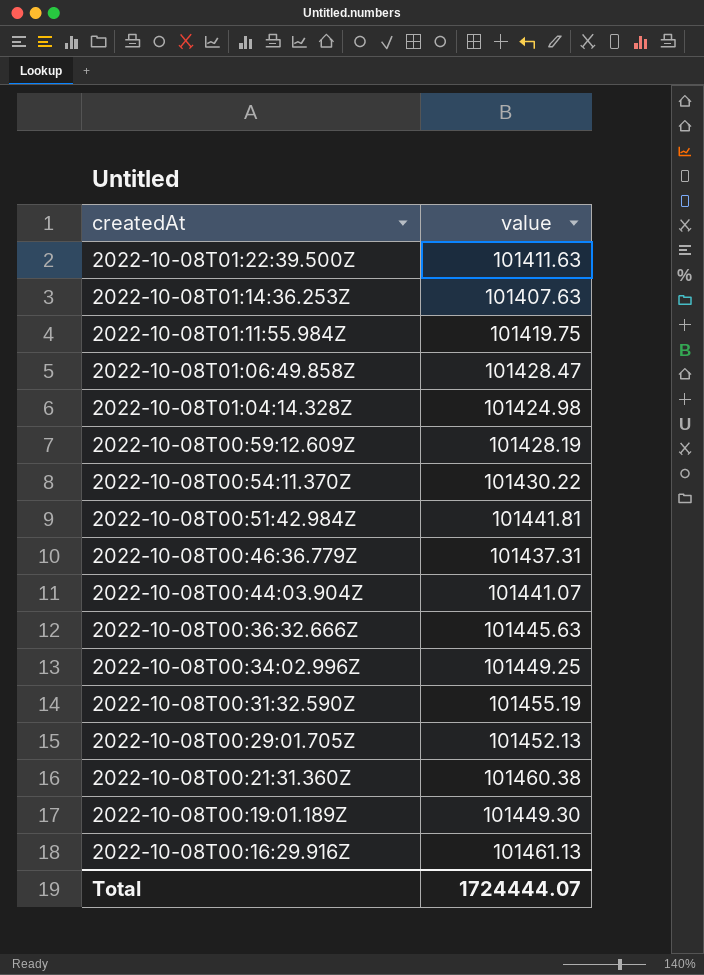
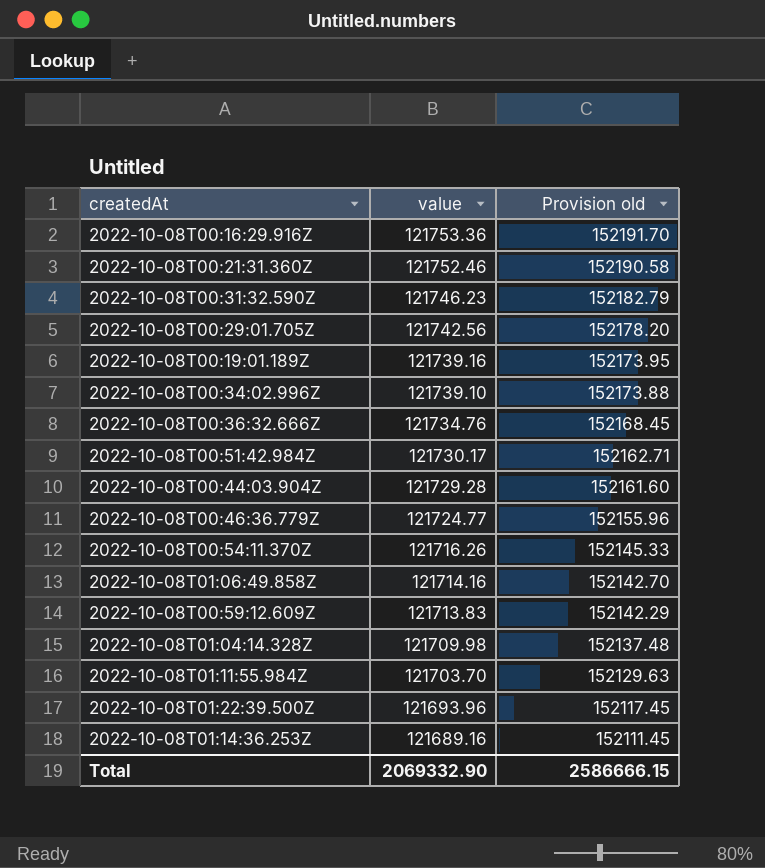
row order: createdAt descending -> value descending
column Provision old | formula: none -> [value] * 1.25
2022-10-08T00:16:29.916Z | value: 101461.13 -> 121753.36
2022-10-08T00:21:31.360Z | value: 101460.38 -> 121752.46
2022-10-08T00:31:32.590Z | value: 101455.19 -> 121746.23
2022-10-08T00:29:01.705Z | value: 101452.13 -> 121742.56
2022-10-08T00:19:01.189Z | value: 101449.30 -> 121739.16
2022-10-08T00:34:02.996Z | value: 101449.25 -> 121739.10
2022-10-08T00:36:32.666Z | value: 101445.63 -> 121734.76
2022-10-08T00:51:42.984Z | value: 101441.81 -> 121730.17
2022-10-08T00:44:03.904Z | value: 101441.07 -> 121729.28
2022-10-08T00:46:36.779Z | value: 101437.31 -> 121724.77
2022-10-08T00:54:11.370Z | value: 101430.22 -> 121716.26
2022-10-08T01:06:49.858Z | value: 101428.47 -> 121714.16
2022-10-08T00:59:12.609Z | value: 101428.19 -> 121713.83
2022-10-08T01:04:14.328Z | value: 101424.98 -> 121709.98
2022-10-08T01:11:55.984Z | value: 101419.75 -> 121703.70
2022-10-08T01:22:39.500Z | value: 101411.63 -> 121693.96
2022-10-08T01:14:36.253Z | value: 101407.63 -> 121689.16
Total | value: 1724444.07 -> 2069332.90

